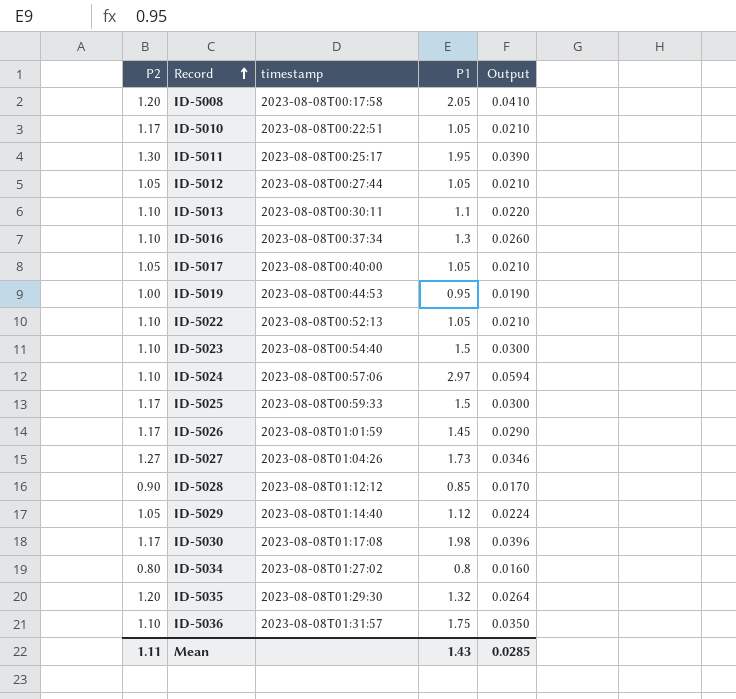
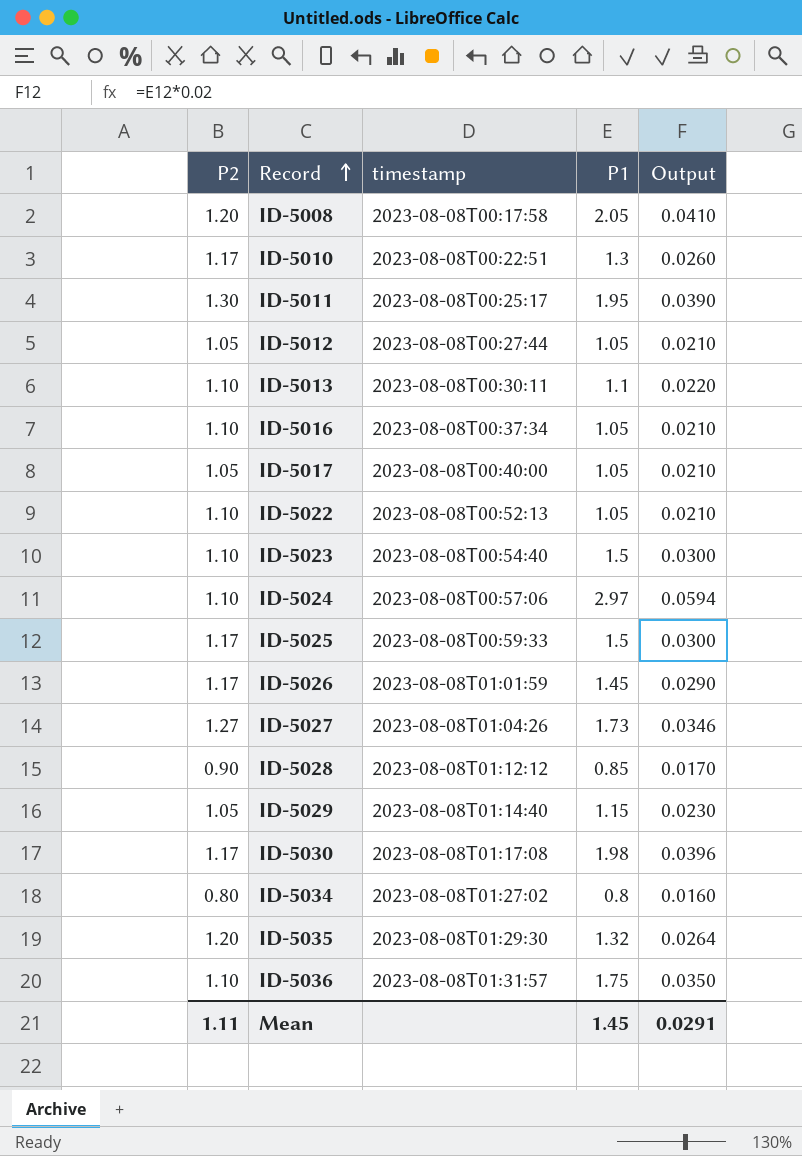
row ID-5019: 1.00 | 2023-08-08T00:44:53 | 0.95 | 0.0190 -> none
ID-5010 | P1: 1.05 -> 1.3
ID-5010 | Output: 0.0210 -> 0.0260
ID-5016 | P1: 1.3 -> 1.05
ID-5016 | Output: 0.0260 -> 0.0210
ID-5029 | P1: 1.12 -> 1.15
ID-5029 | Output: 0.0224 -> 0.0230
Mean | P1: 1.43 -> 1.45
Mean | Output: 0.0285 -> 0.0291

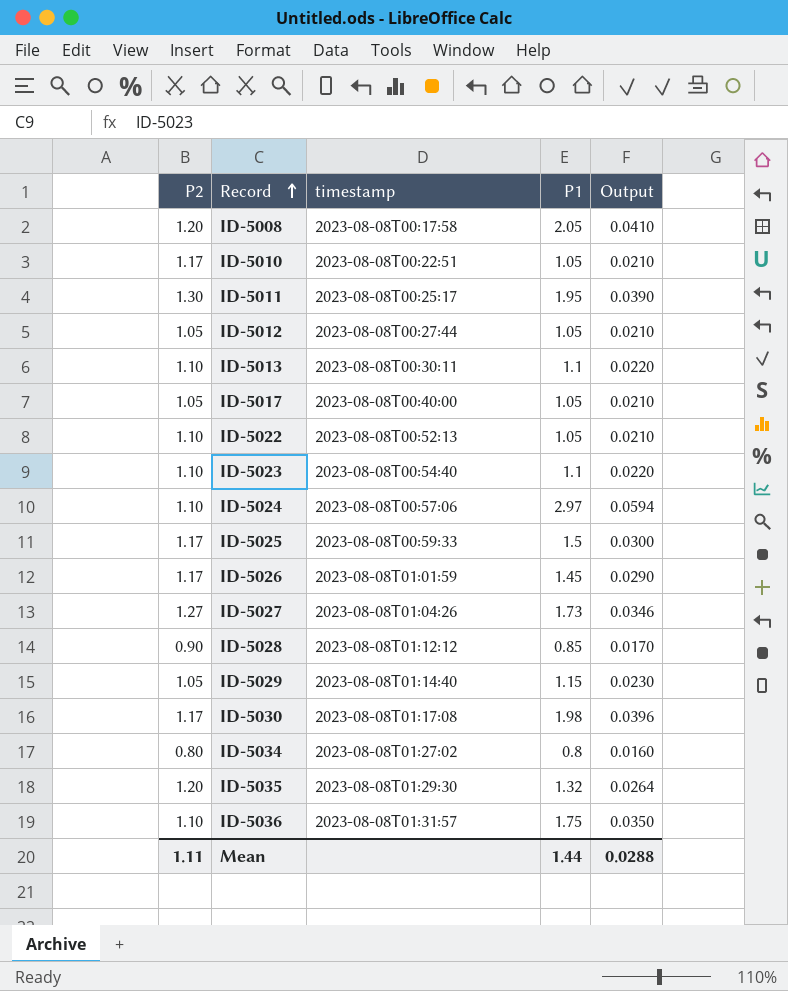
row ID-5016: 1.10 | 2023-08-08T00:37:34 | 1.05 | 0.0210 -> none
ID-5010 | P1: 1.3 -> 1.05
ID-5010 | Output: 0.0260 -> 0.0210
ID-5023 | P1: 1.5 -> 1.1
ID-5023 | Output: 0.0300 -> 0.0220
Mean | P1: 1.45 -> 1.44
Mean | Output: 0.0291 -> 0.0288

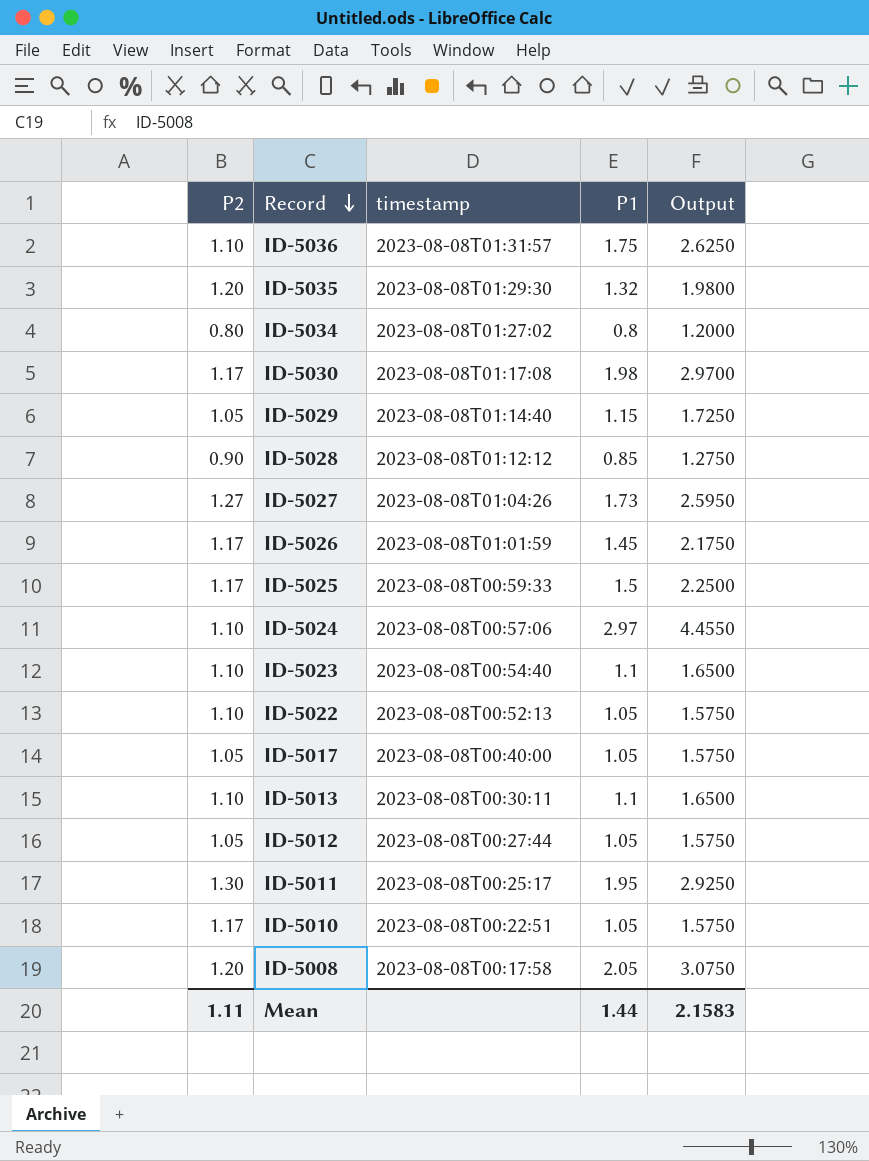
row order: Record ascending -> Record descending
column Output | formula: [P1] * 0.02 -> [P1] * 1.5
Mean | Output: 0.0288 -> 2.1583

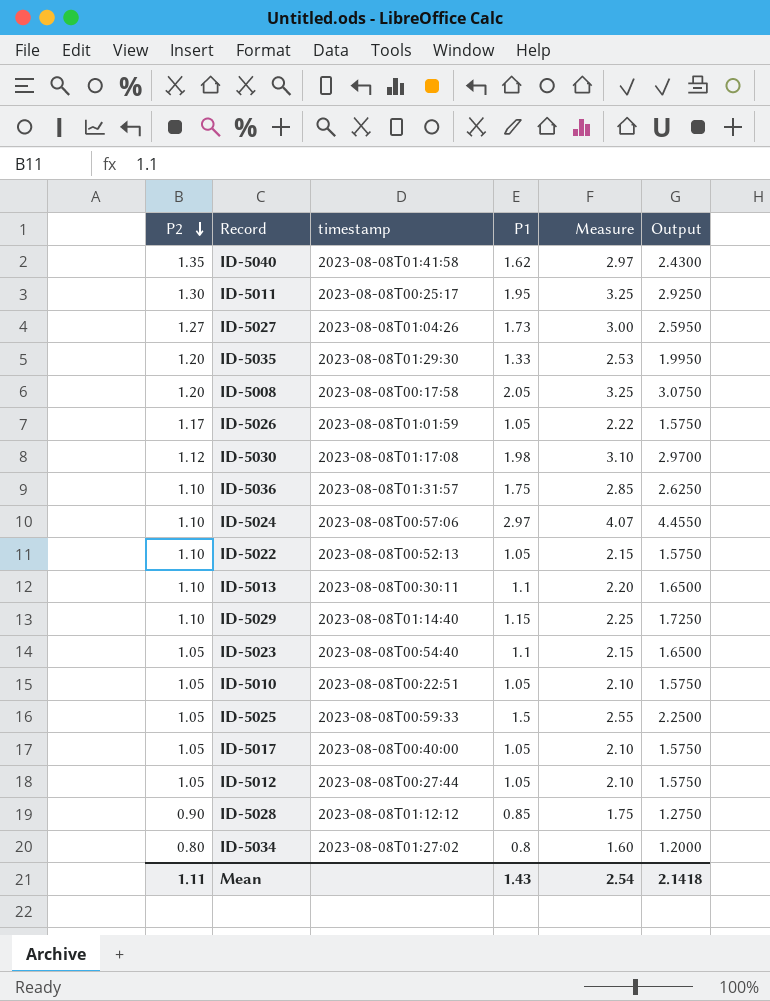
row order: Record descending -> P2 descending
column Measure | formula: none -> [P2] + [P1]
row ID-5040: none -> 1.35 | 2023-08-08T01:41:58 | 1.62 | 2.97 | 2.4300
ID-5035 | P1: 1.32 -> 1.33
ID-5035 | Output: 1.9800 -> 1.9950
ID-5026 | P1: 1.45 -> 1.05
ID-5026 | Output: 2.1750 -> 1.5750
ID-5030 | P2: 1.17 -> 1.12
ID-5029 | P2: 1.05 -> 1.10
ID-5023 | P2: 1.10 -> 1.05
ID-5010 | P2: 1.17 -> 1.05
ID-5025 | P2: 1.17 -> 1.05
Mean | P1: 1.44 -> 1.43
Mean | Output: 2.1583 -> 2.1418

